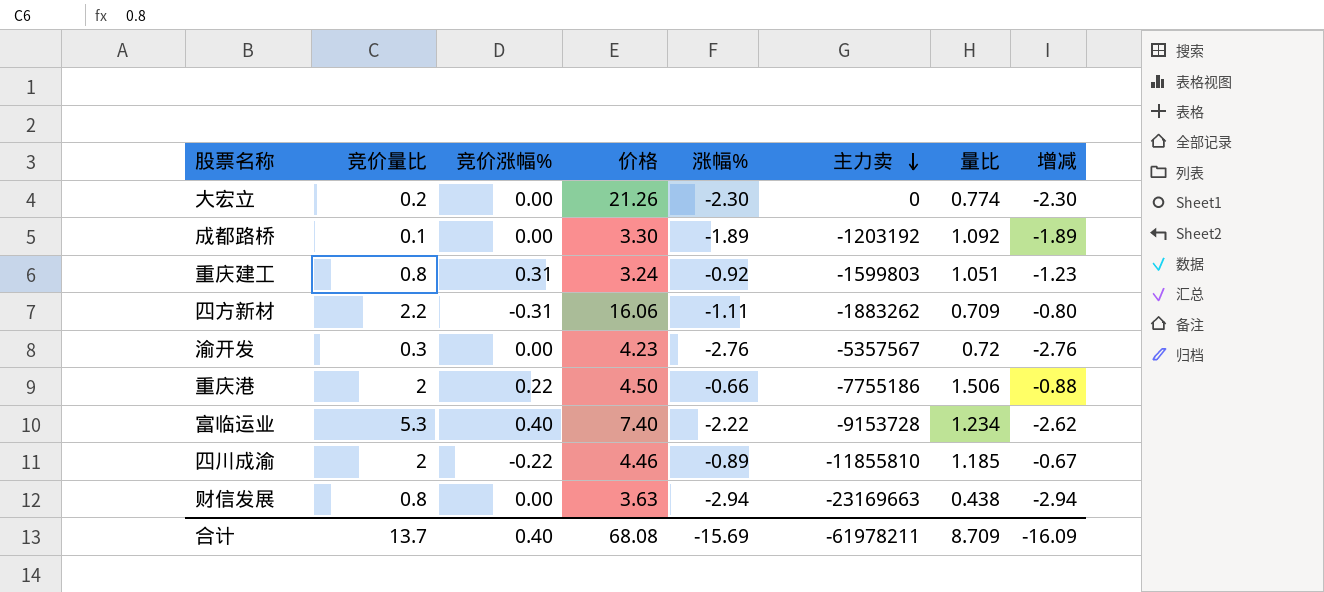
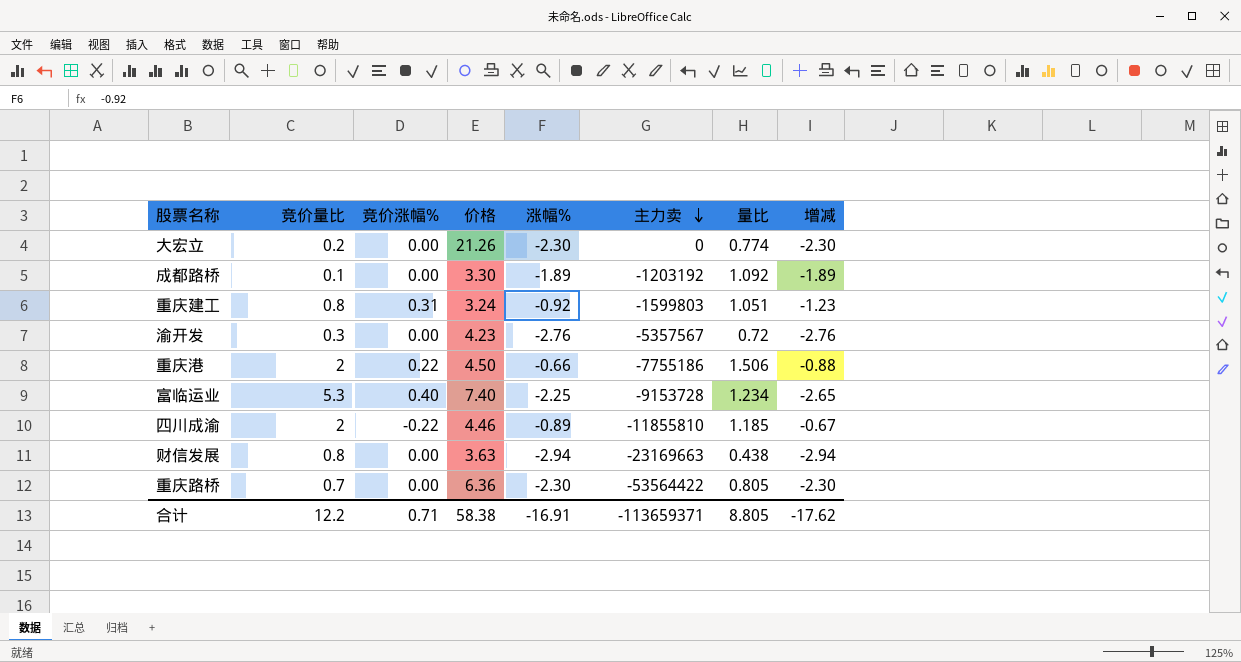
row 四方新材: 2.2 | -0.31 | 16.06 | -1.11 | -1883262 | 0.709 | -0.80 -> none
富临运业 | 涨幅%: -2.22 -> -2.25
富临运业 | 增减: -2.62 -> -2.65
row 重庆路桥: none -> 0.7 | 0.00 | 6.36 | -2.30 | -53564422 | 0.805 | -2.30
合计 | 竞价量比: 13.7 -> 12.2
合计 | 竞价涨幅%: 0.40 -> 0.71
合计 | 价格: 68.08 -> 58.38
合计 | 涨幅%: -15.69 -> -16.91
合计 | 主力卖: -61978211 -> -113659371
合计 | 量比: 8.709 -> 8.805
合计 | 增减: -16.09 -> -17.62

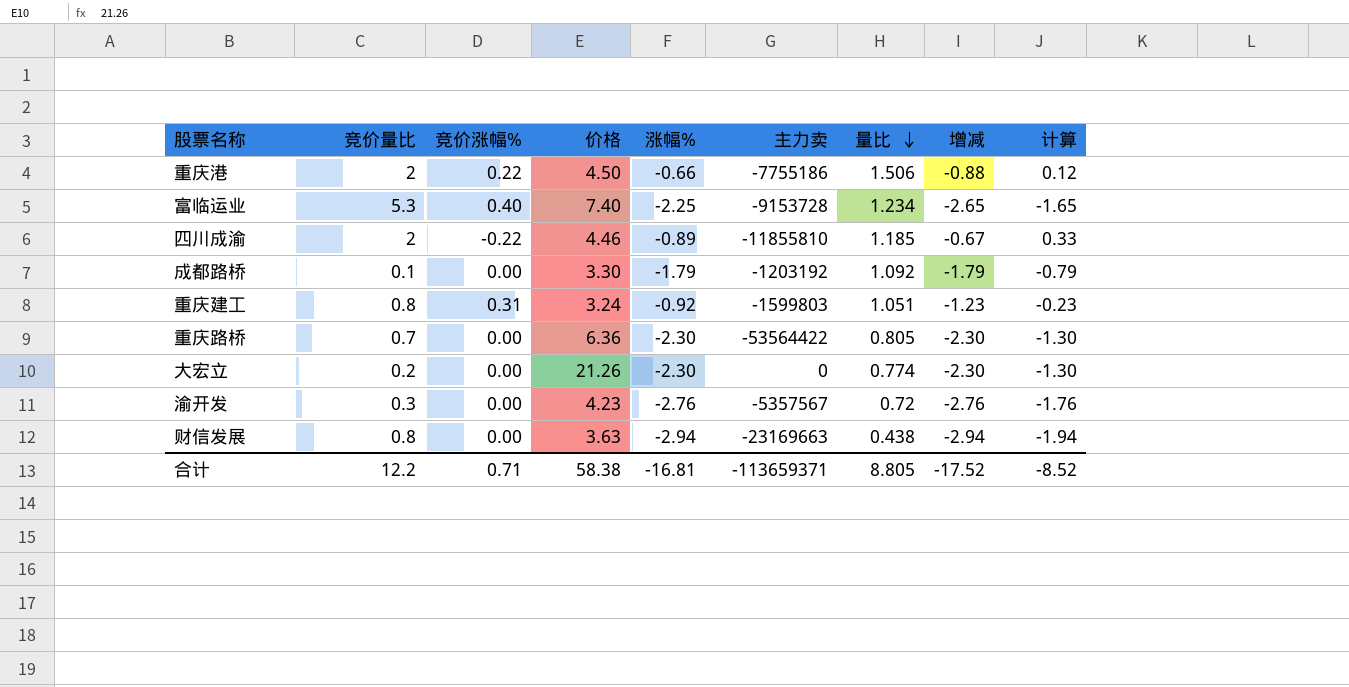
row order: 主力卖 descending -> 量比 descending
column 计算 | formula: none -> [增减] + 1
成都路桥 | 涨幅%: -1.89 -> -1.79
成都路桥 | 增减: -1.89 -> -1.79
合计 | 涨幅%: -16.91 -> -16.81
合计 | 增减: -17.62 -> -17.52

